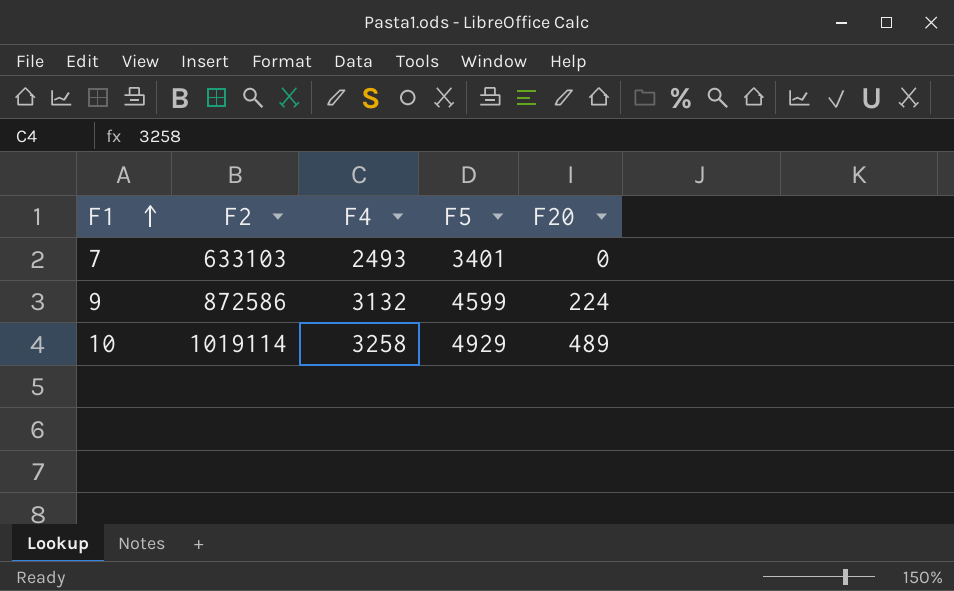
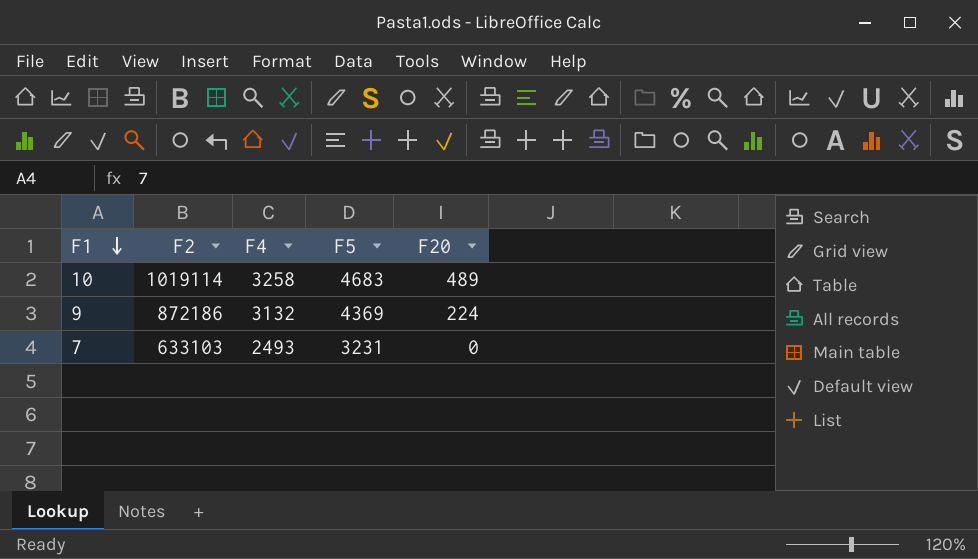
row order: F1 ascending -> F1 descending
10 | F5: 4929 -> 4683
9 | F2: 872586 -> 872186
9 | F5: 4599 -> 4369
7 | F5: 3401 -> 3231

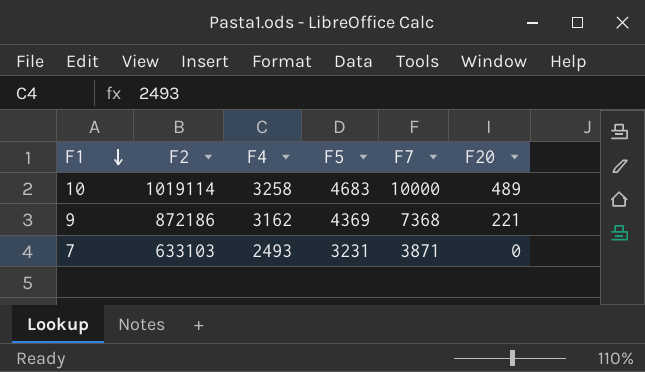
column F7 | position: none -> 5
9 | F4: 3132 -> 3162
9 | F20: 224 -> 221

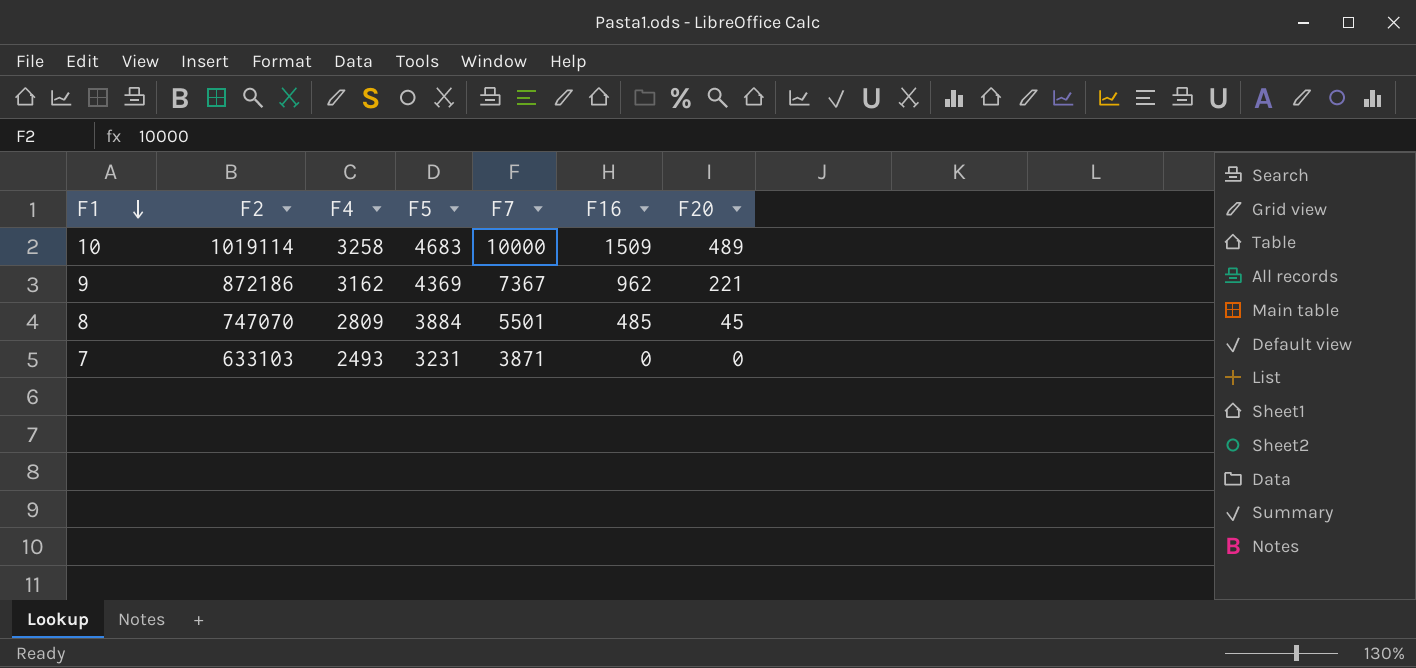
column F16 | position: none -> 6
9 | F7: 7368 -> 7367
row 8: none -> 747070 | 2809 | 3884 | 5501 | 485 | 45

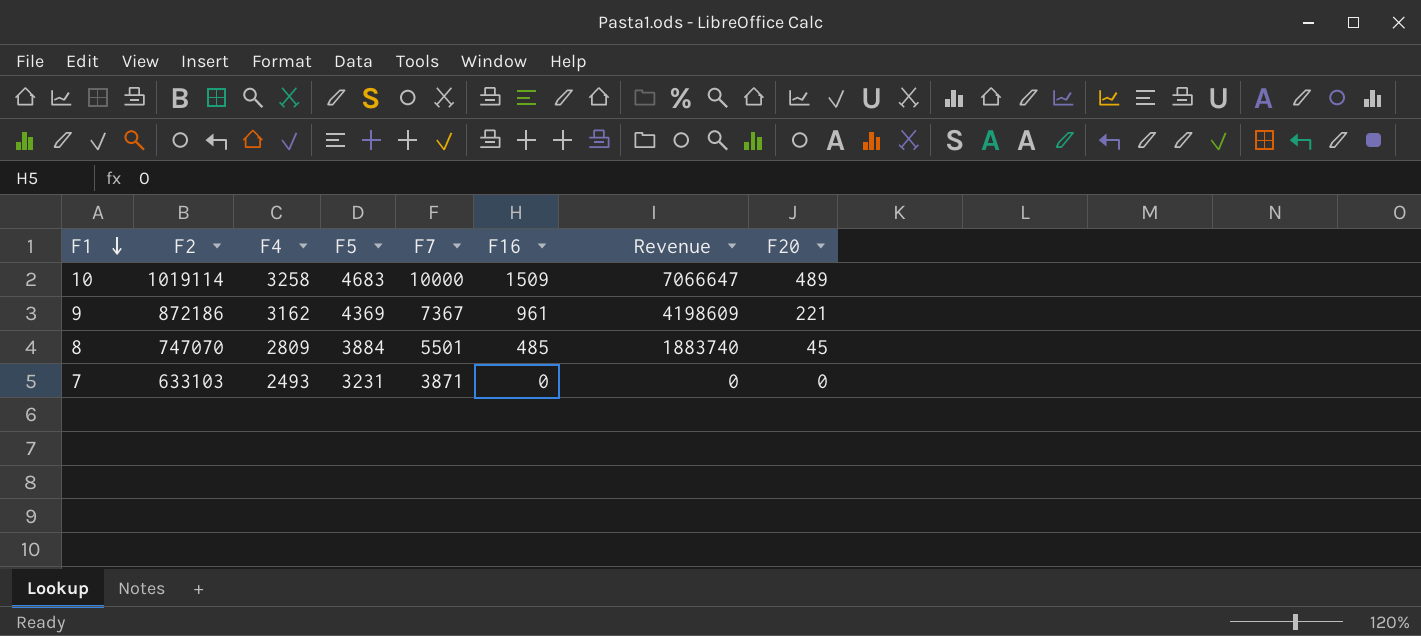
column Revenue | formula: none -> [F5] * [F16]
9 | F16: 962 -> 961

